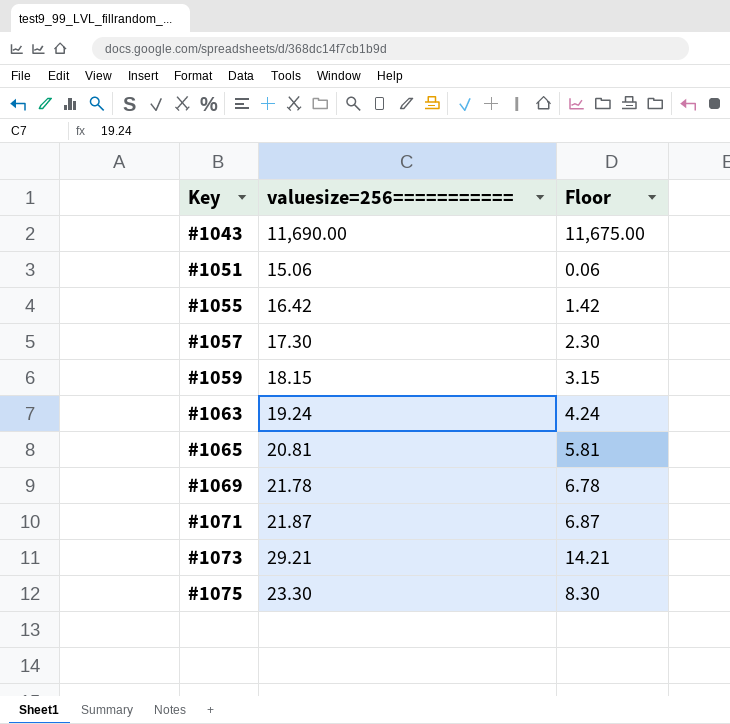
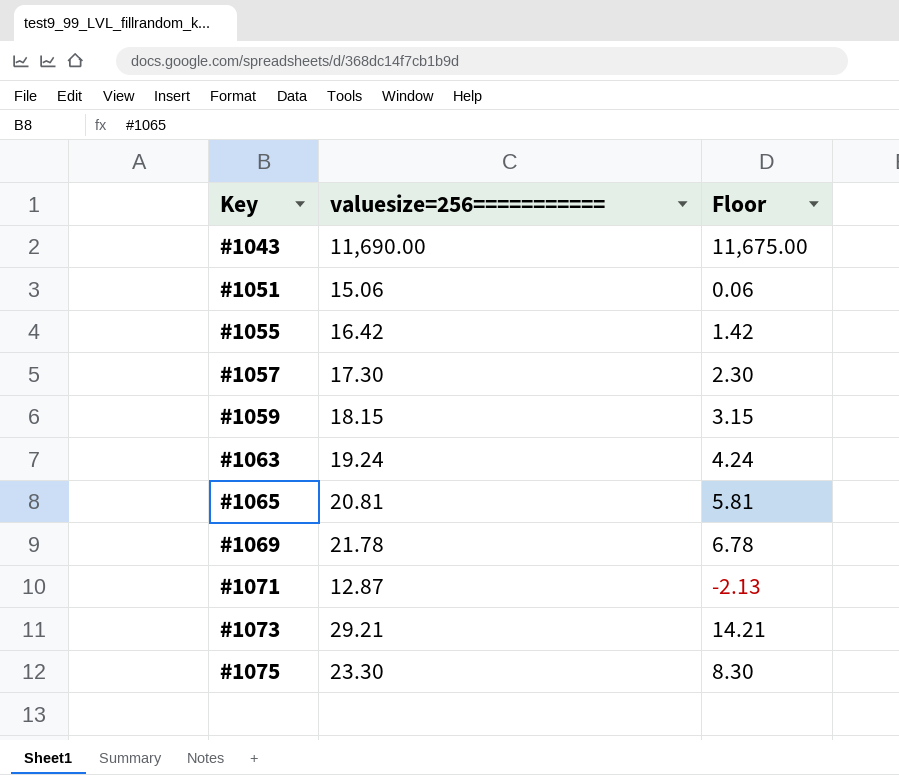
#1071 | valuesize=256===========: 21.87 -> 12.87
#1071 | Floor: 6.87 -> -2.13

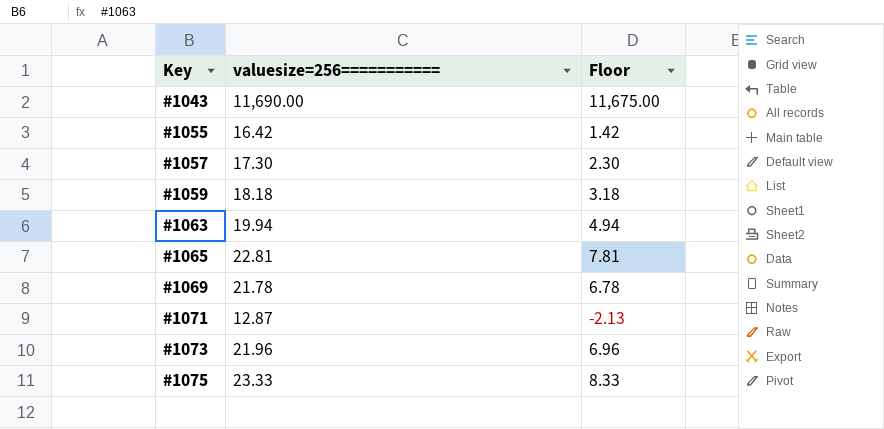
row #1051: 15.06 | 0.06 -> none
#1059 | valuesize=256===========: 18.15 -> 18.18
#1059 | Floor: 3.15 -> 3.18
#1063 | valuesize=256===========: 19.24 -> 19.94
#1063 | Floor: 4.24 -> 4.94
#1065 | valuesize=256===========: 20.81 -> 22.81
#1065 | Floor: 5.81 -> 7.81
#1073 | valuesize=256===========: 29.21 -> 21.96
#1073 | Floor: 14.21 -> 6.96
#1075 | valuesize=256===========: 23.30 -> 23.33
#1075 | Floor: 8.30 -> 8.33

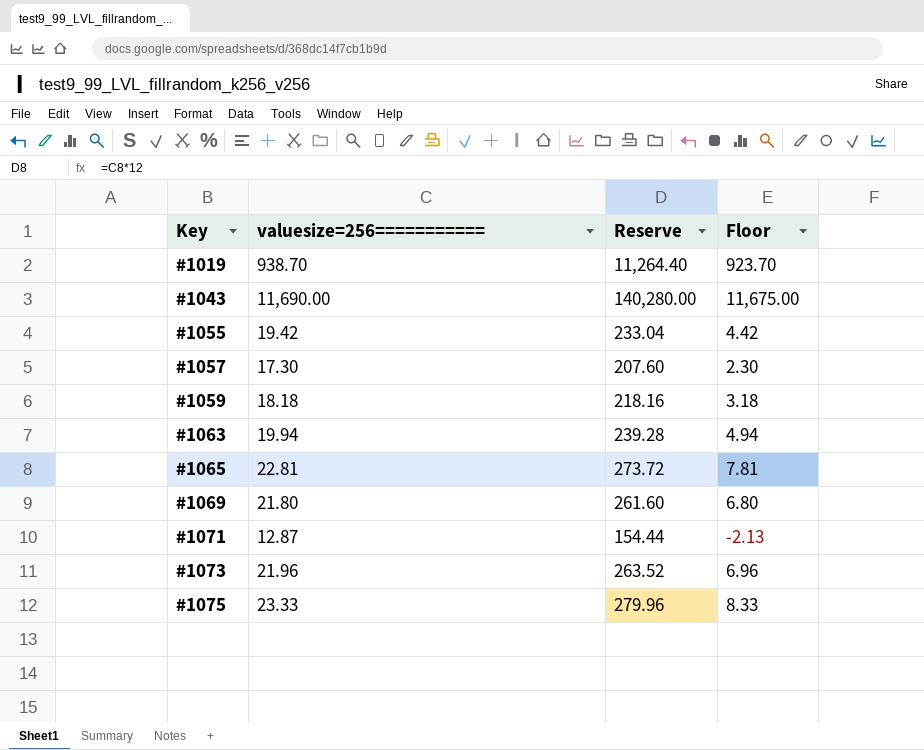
column Reserve | formula: none -> [valuesize=256===========] * 12
row #1019: none -> 938.70 | 11,264.40 | 923.70
#1055 | valuesize=256===========: 16.42 -> 19.42
#1055 | Floor: 1.42 -> 4.42
#1069 | valuesize=256===========: 21.78 -> 21.80
#1069 | Floor: 6.78 -> 6.80

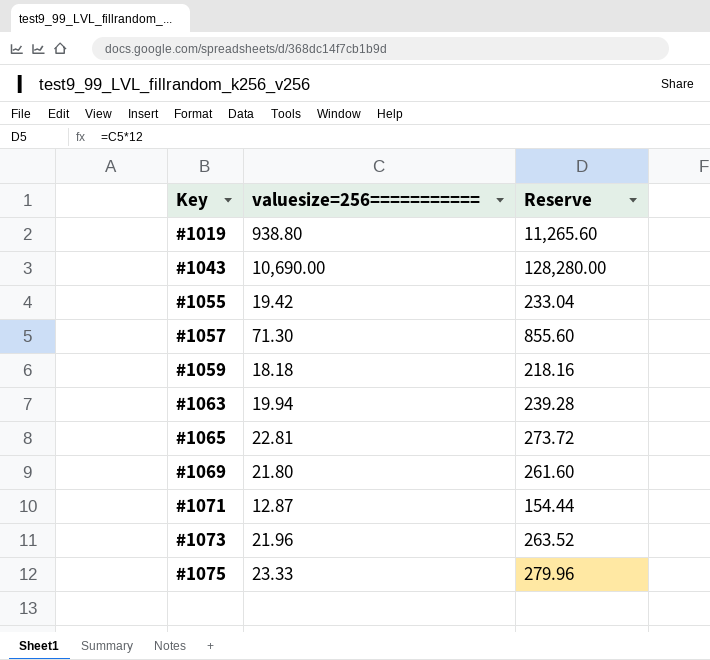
column Floor | formula: [valuesize=256===========] - 15 -> none
#1019 | valuesize=256===========: 938.70 -> 938.80
#1019 | Reserve: 11,264.40 -> 11,265.60
#1043 | valuesize=256===========: 11,690.00 -> 10,690.00
#1043 | Reserve: 140,280.00 -> 128,280.00
#1057 | valuesize=256===========: 17.30 -> 71.30
#1057 | Reserve: 207.60 -> 855.60

